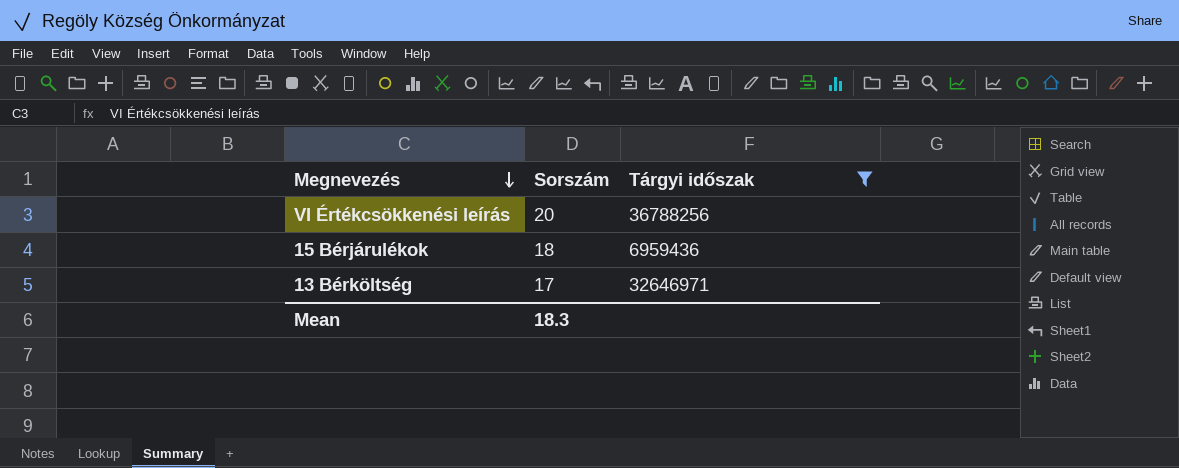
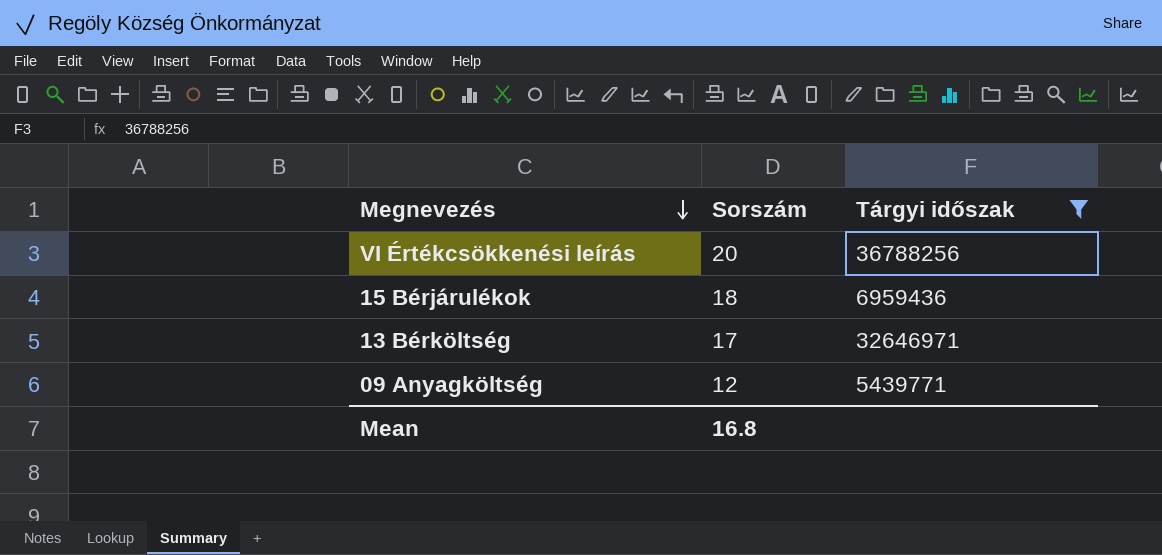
row 09 Anyagköltség: none -> 12 | 5439771
Mean | Sorszám: 18.3 -> 16.8

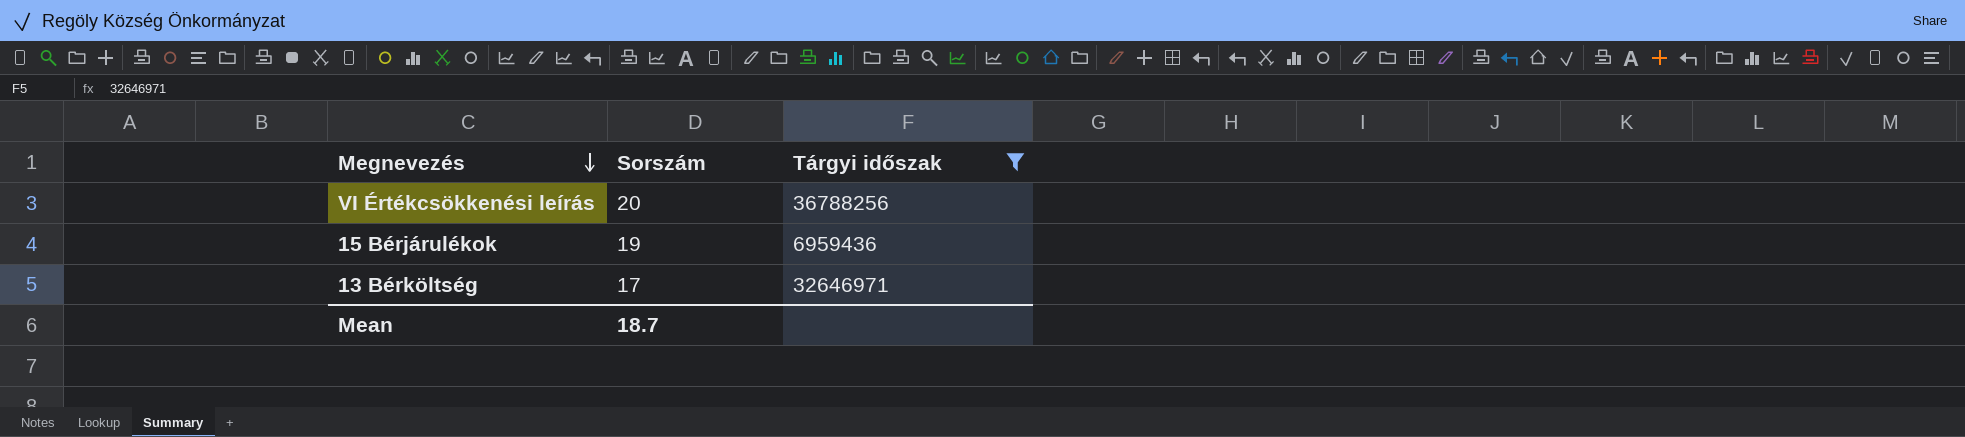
row 09 Anyagköltség: 12 | 5439771 -> none
15 Bérjárulékok | Sorszám: 18 -> 19
Mean | Sorszám: 16.8 -> 18.7

